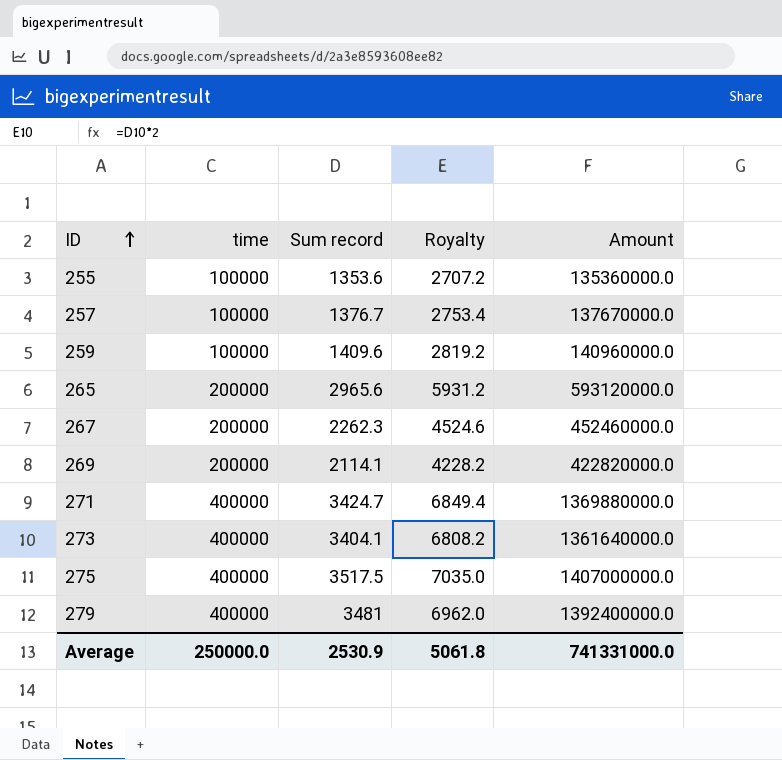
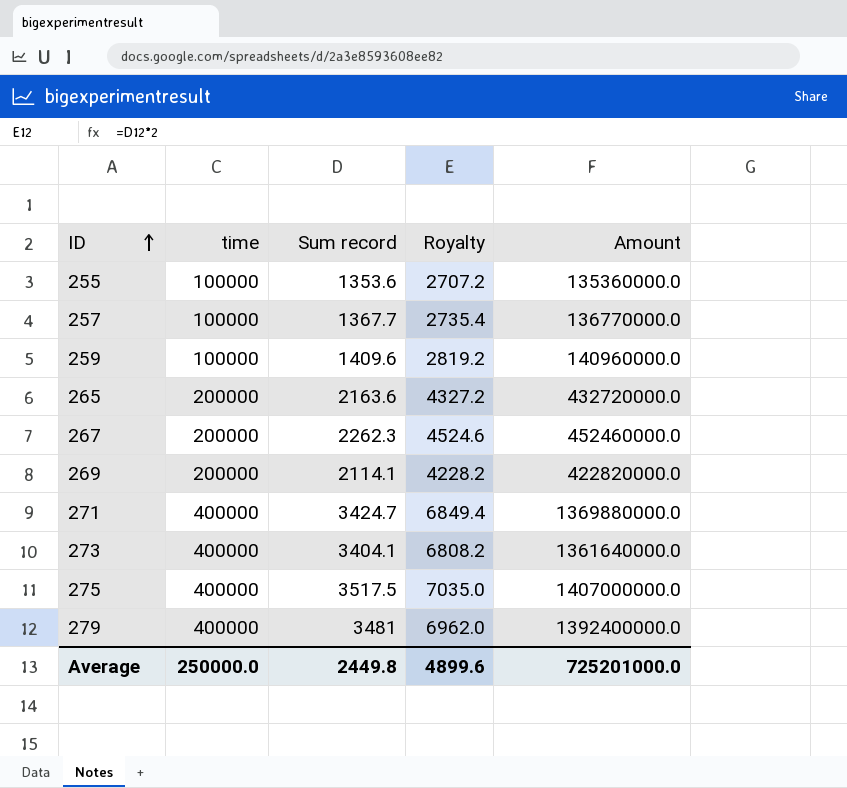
257 | Sum record: 1376.7 -> 1367.7
257 | Royalty: 2753.4 -> 2735.4
257 | Amount: 137670000.0 -> 136770000.0
265 | Sum record: 2965.6 -> 2163.6
265 | Royalty: 5931.2 -> 4327.2
265 | Amount: 593120000.0 -> 432720000.0
Average | Sum record: 2530.9 -> 2449.8
Average | Royalty: 5061.8 -> 4899.6
Average | Amount: 741331000.0 -> 725201000.0

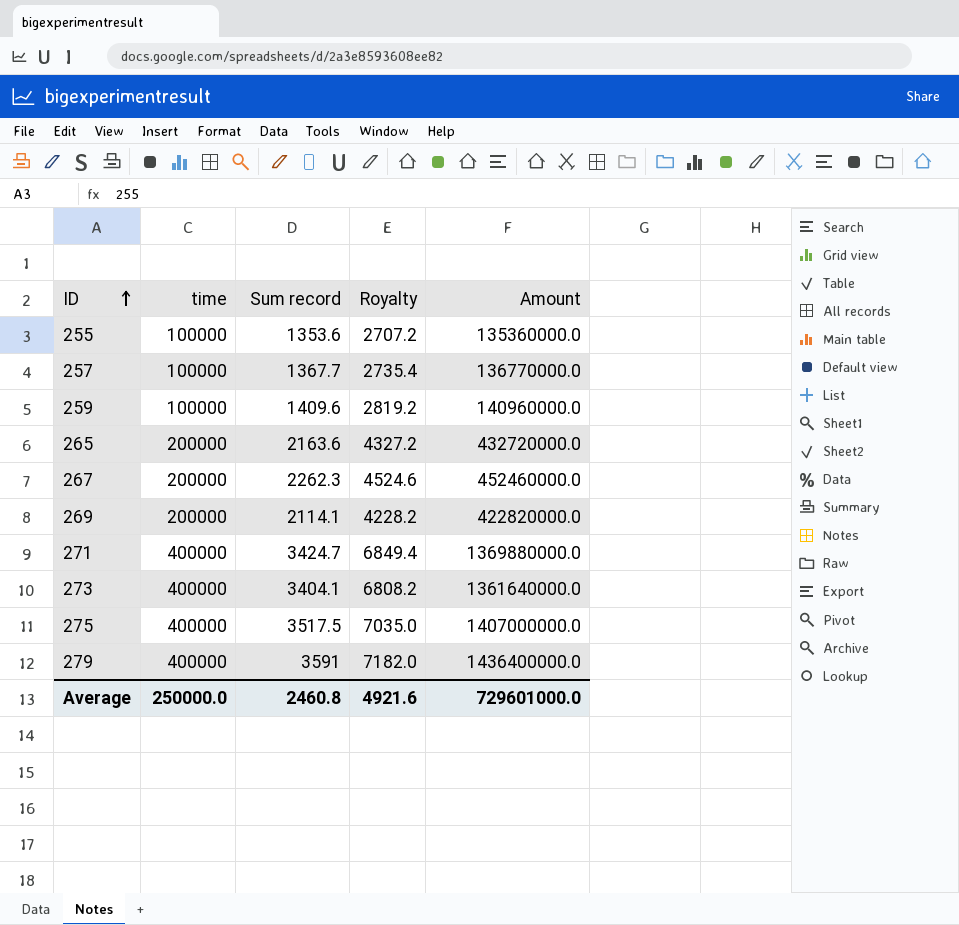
279 | Sum record: 3481 -> 3591
279 | Royalty: 6962.0 -> 7182.0
279 | Amount: 1392400000.0 -> 1436400000.0
Average | Sum record: 2449.8 -> 2460.8
Average | Royalty: 4899.6 -> 4921.6
Average | Amount: 725201000.0 -> 729601000.0

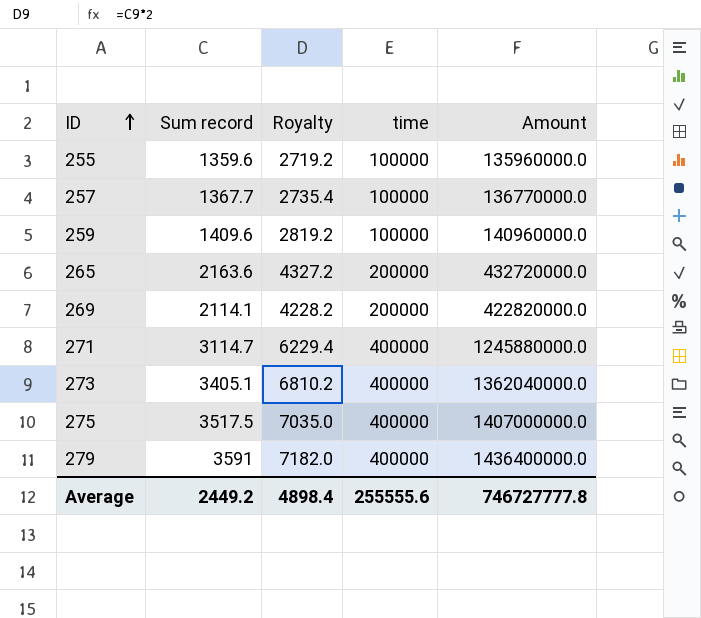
column time | position: 2 -> 4
row 267: 200000 | 2262.3 | 4524.6 | 452460000.0 -> none
255 | Sum record: 1353.6 -> 1359.6
255 | Royalty: 2707.2 -> 2719.2
255 | Amount: 135360000.0 -> 135960000.0
271 | Sum record: 3424.7 -> 3114.7
271 | Royalty: 6849.4 -> 6229.4
271 | Amount: 1369880000.0 -> 1245880000.0
273 | Sum record: 3404.1 -> 3405.1
273 | Royalty: 6808.2 -> 6810.2
273 | Amount: 1361640000.0 -> 1362040000.0
Average | Sum record: 2460.8 -> 2449.2
Average | Royalty: 4921.6 -> 4898.4
Average | time: 250000.0 -> 255555.6
Average | Amount: 729601000.0 -> 746727777.8

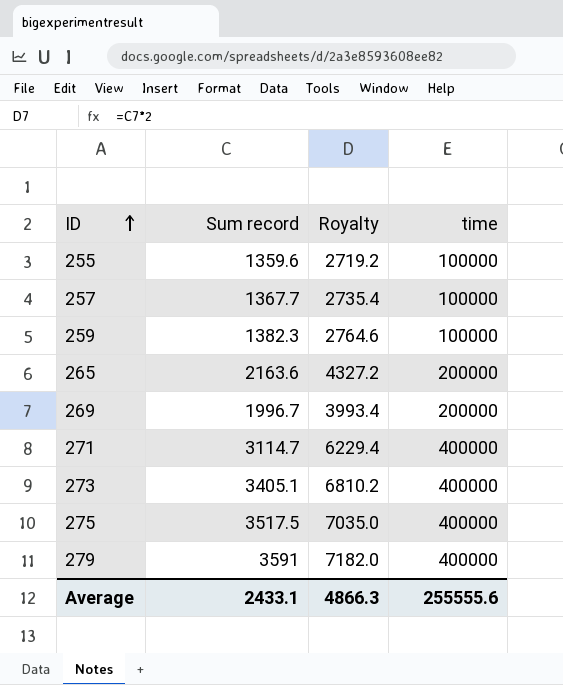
column Amount | formula: [Sum record] * [time] -> none
259 | Sum record: 1409.6 -> 1382.3
259 | Royalty: 2819.2 -> 2764.6
269 | Sum record: 2114.1 -> 1996.7
269 | Royalty: 4228.2 -> 3993.4
Average | Sum record: 2449.2 -> 2433.1
Average | Royalty: 4898.4 -> 4866.3

